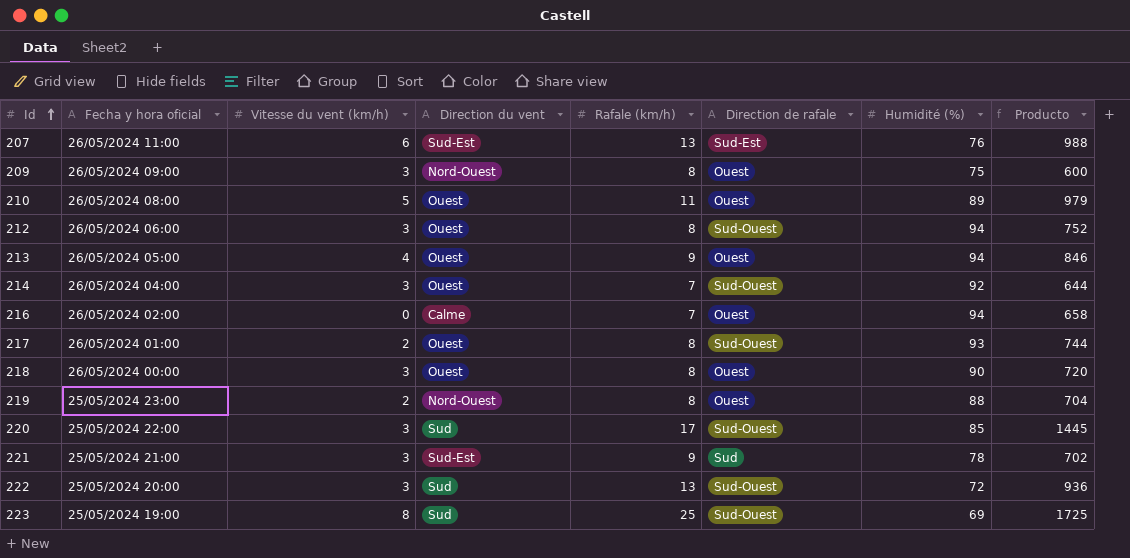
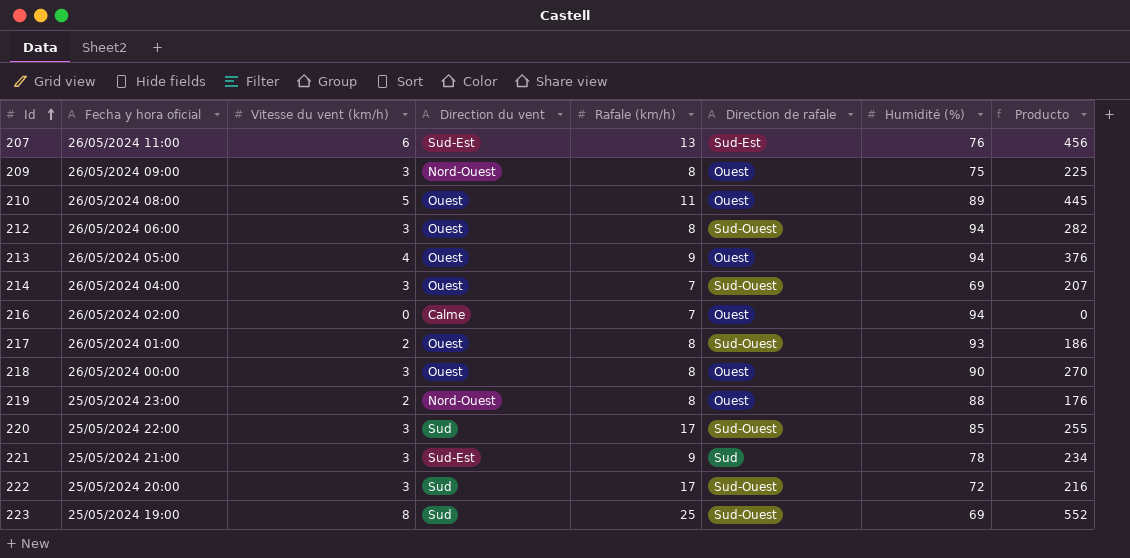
column Producto | formula: [Rafale (km/h)] * [Humidité (%)] -> [Vitesse du vent (km/h)] * [Humidité (%)]
214 | Humidité (%): 92 -> 69
222 | Rafale (km/h): 13 -> 17

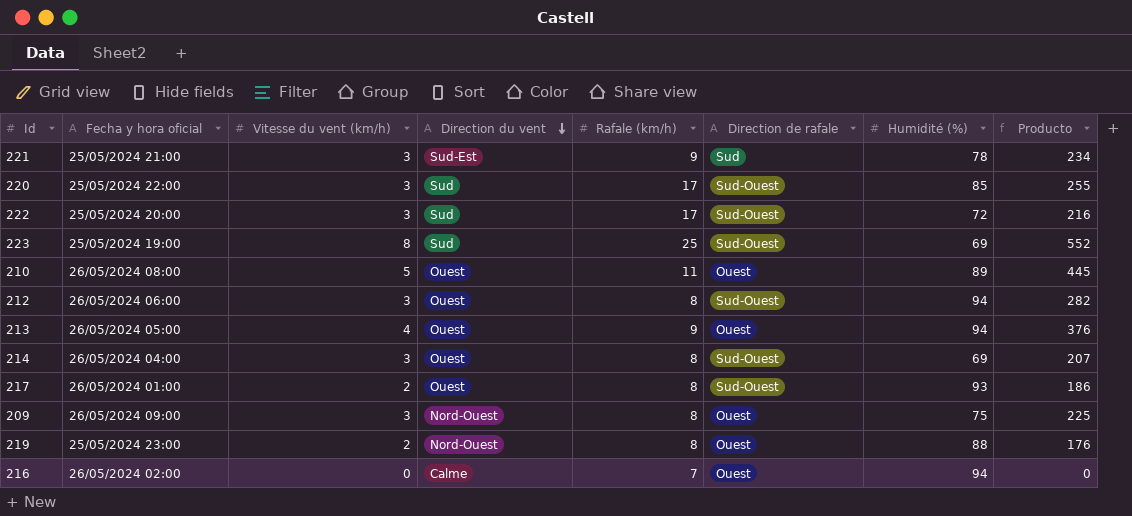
row order: Id ascending -> Direction du vent descending
row 207: 26/05/2024 11:00 | 6 | Sud-Est | 13 | Sud-Est | 76 | 456 -> none
row 218: 26/05/2024 00:00 | 3 | Ouest | 8 | Ouest | 90 | 270 -> none
214 | Rafale (km/h): 7 -> 8

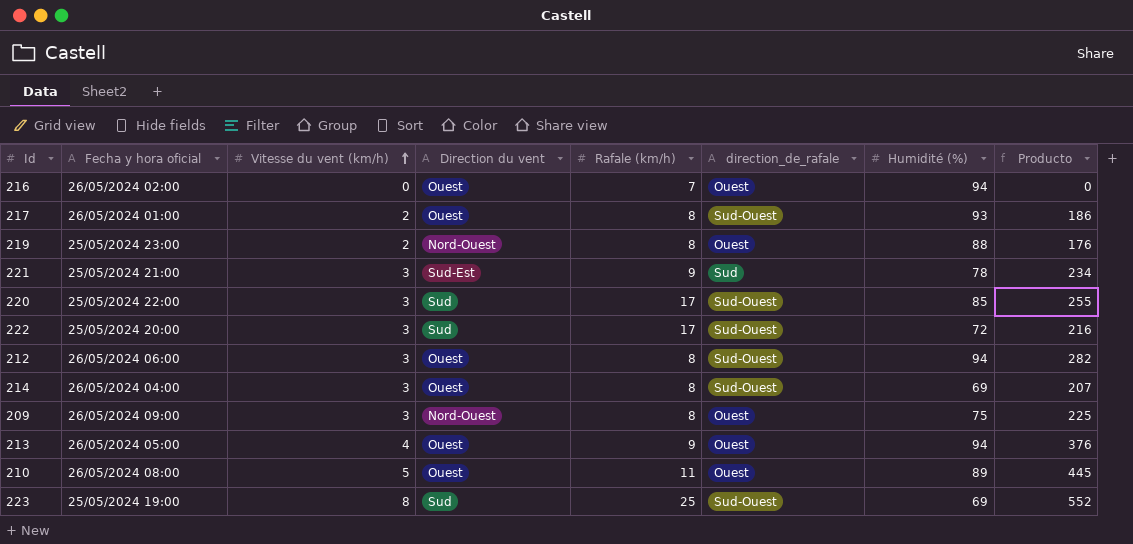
row order: Direction du vent descending -> Vitesse du vent (km/h) ascending
column name: Direction de rafale -> direction_de_rafale
216 | Direction du vent: Calme -> Ouest

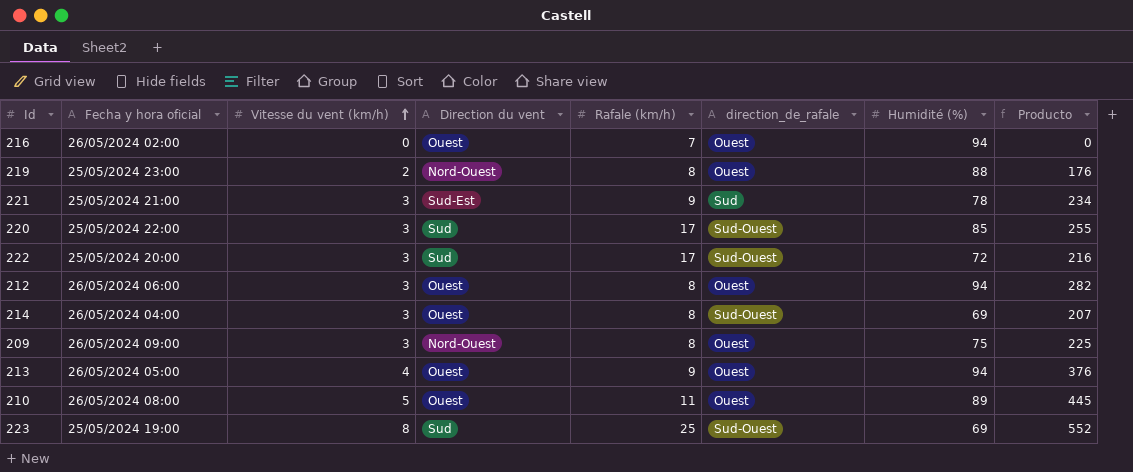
row 217: 26/05/2024 01:00 | 2 | Ouest | 8 | Sud-Ouest | 93 | 186 -> none
212 | direction_de_rafale: Sud-Ouest -> Ouest

